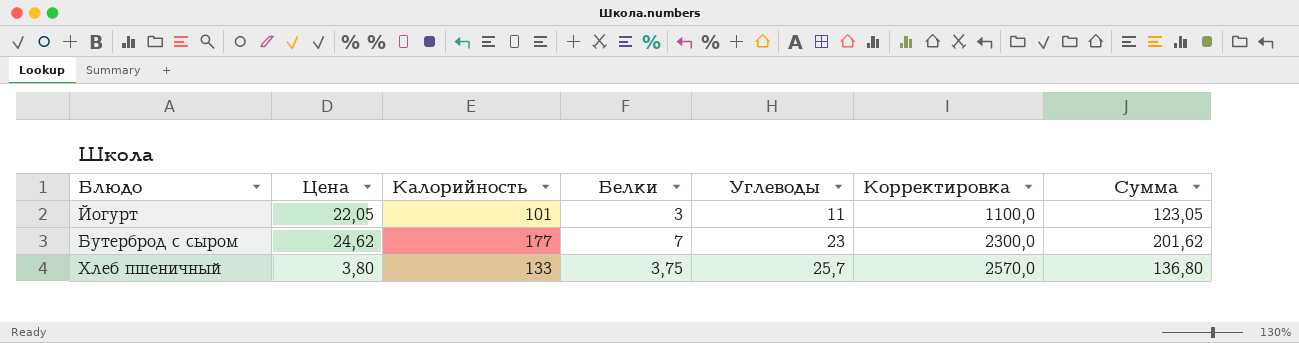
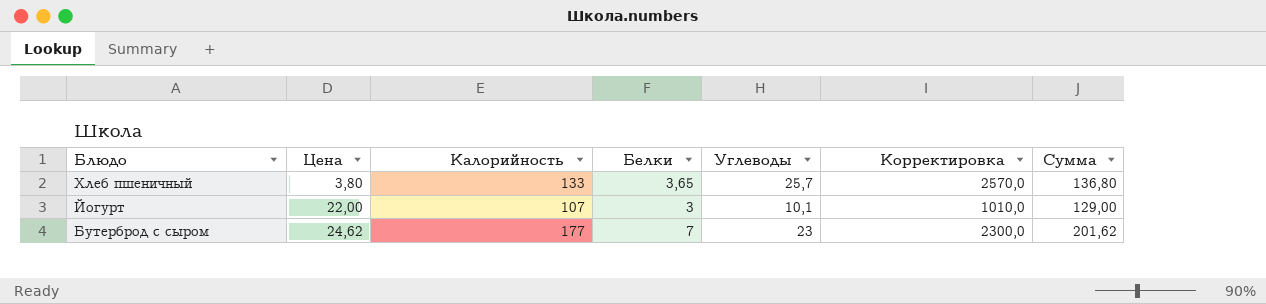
row order: Углеводы ascending -> Блюдо descending
Хлеб пшеничный | Белки: 3,75 -> 3,65
Йогурт | Цена: 22,05 -> 22,00
Йогурт | Калорийность: 101 -> 107
Йогурт | Углеводы: 11 -> 10,1
Йогурт | Корректировка: 1100,0 -> 1010,0
Йогурт | Сумма: 123,05 -> 129,00

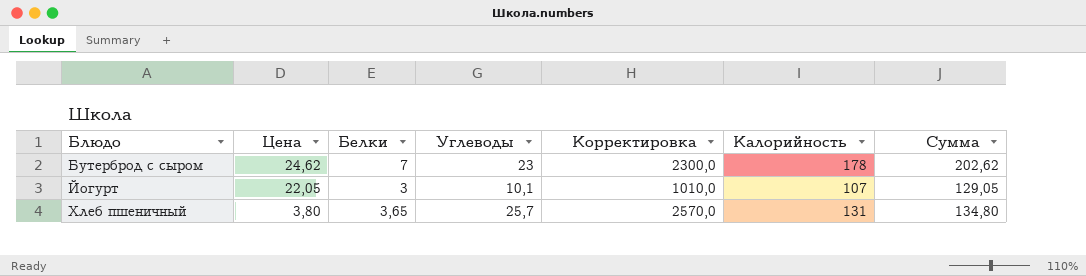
row order: Блюдо descending -> Блюдо ascending
column Калорийность | position: 3 -> 6
Бутерброд с сыром | Калорийность: 177 -> 178
Бутерброд с сыром | Сумма: 201,62 -> 202,62
Йогурт | Цена: 22,00 -> 22,05
Йогурт | Сумма: 129,00 -> 129,05
Хлеб пшеничный | Калорийность: 133 -> 131
Хлеб пшеничный | Сумма: 136,80 -> 134,80

